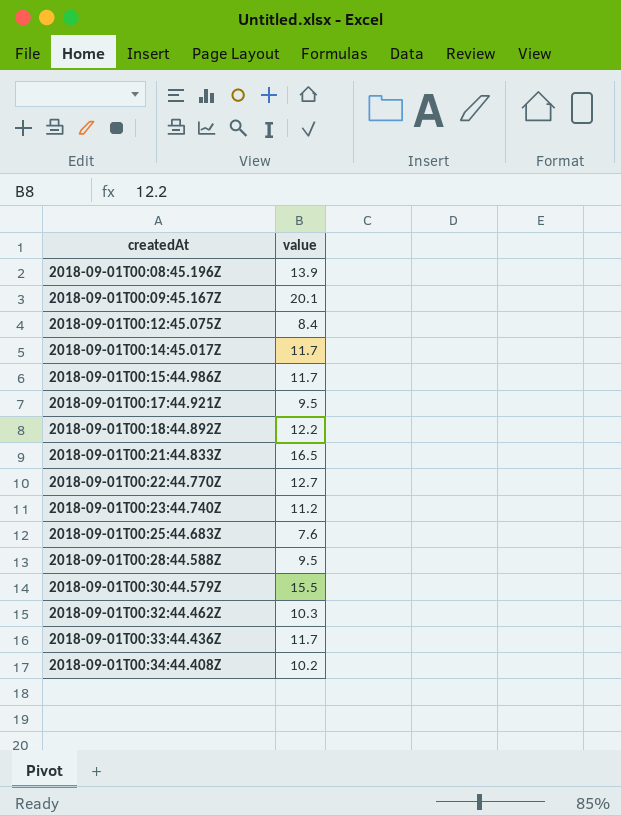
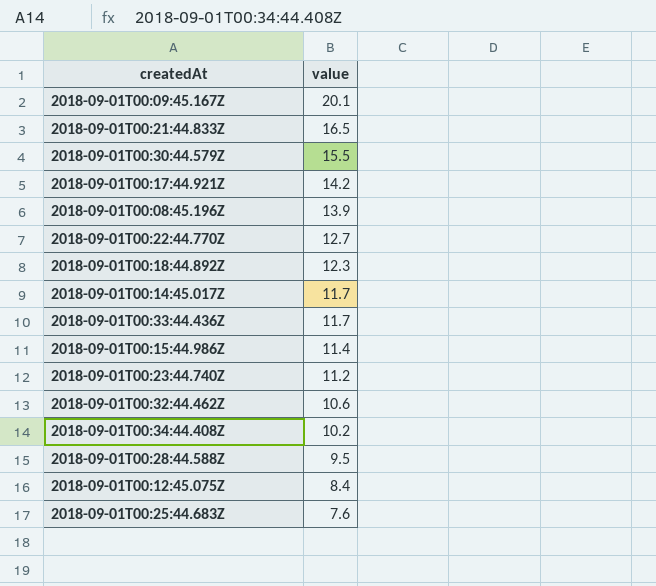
row order: createdAt ascending -> value descending
2018-09-01T00:17:44.921Z | value: 9.5 -> 14.2
2018-09-01T00:18:44.892Z | value: 12.2 -> 12.3
2018-09-01T00:15:44.986Z | value: 11.7 -> 11.4
2018-09-01T00:32:44.462Z | value: 10.3 -> 10.6

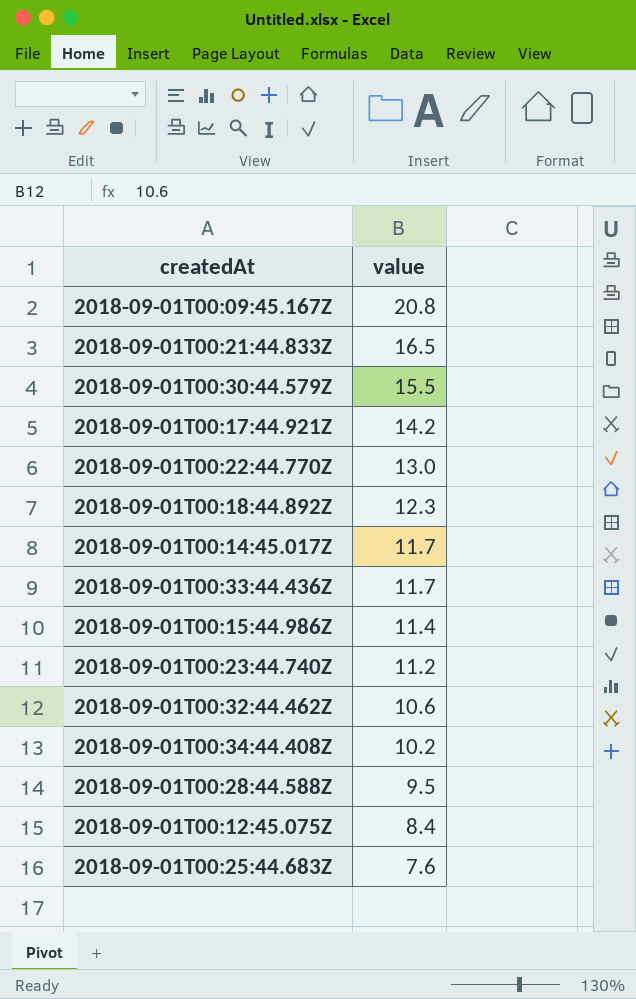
row 2018-09-01T00:08:45.196Z: 13.9 -> none
2018-09-01T00:09:45.167Z | value: 20.1 -> 20.8
2018-09-01T00:22:44.770Z | value: 12.7 -> 13.0

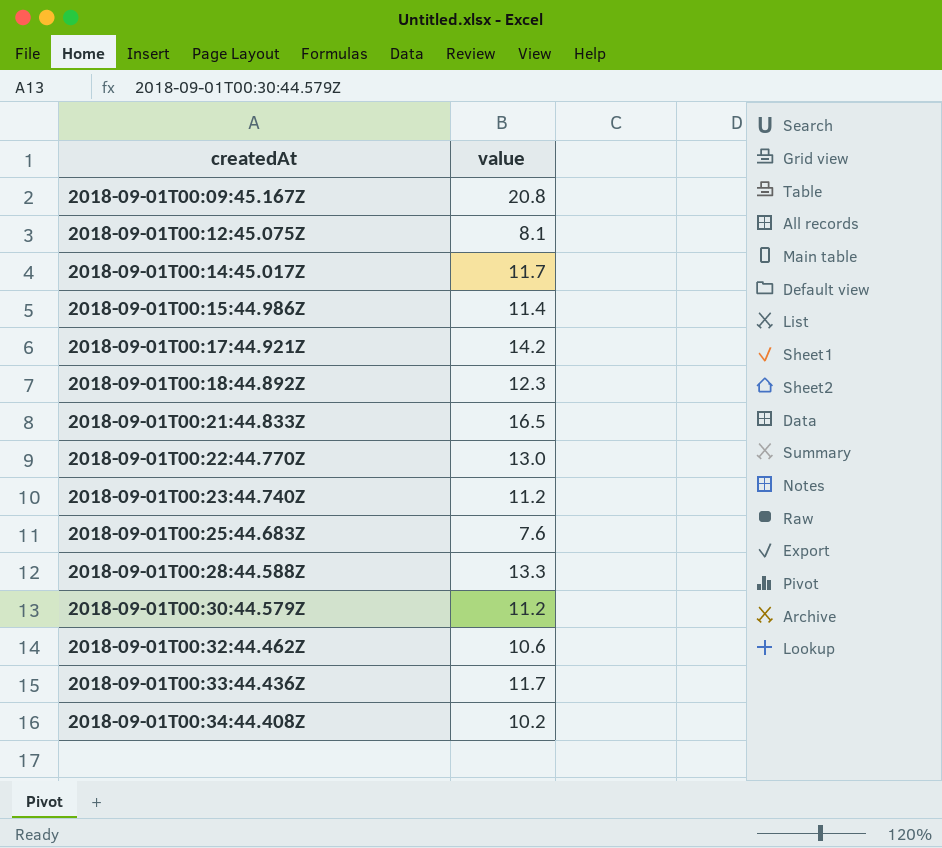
row order: value descending -> createdAt ascending
2018-09-01T00:12:45.075Z | value: 8.4 -> 8.1
2018-09-01T00:28:44.588Z | value: 9.5 -> 13.3
2018-09-01T00:30:44.579Z | value: 15.5 -> 11.2

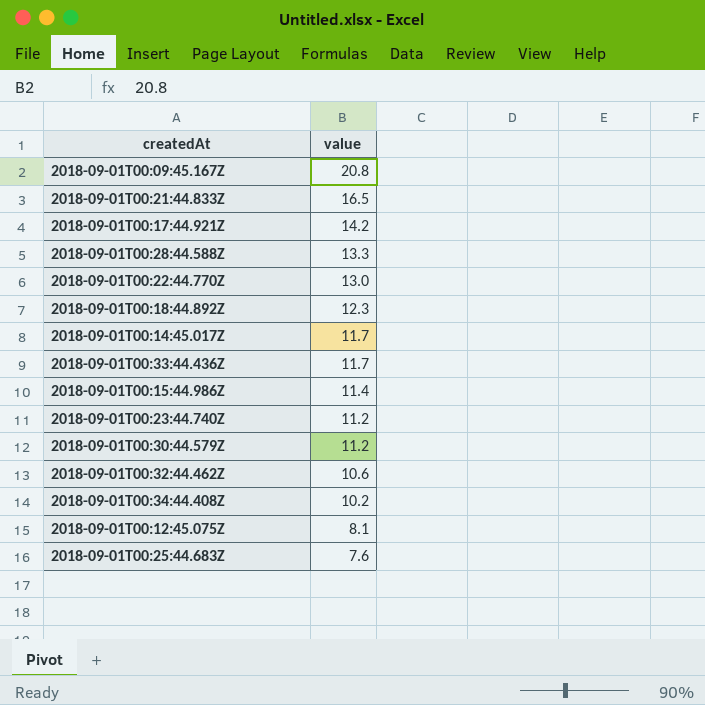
row order: createdAt ascending -> value descending

